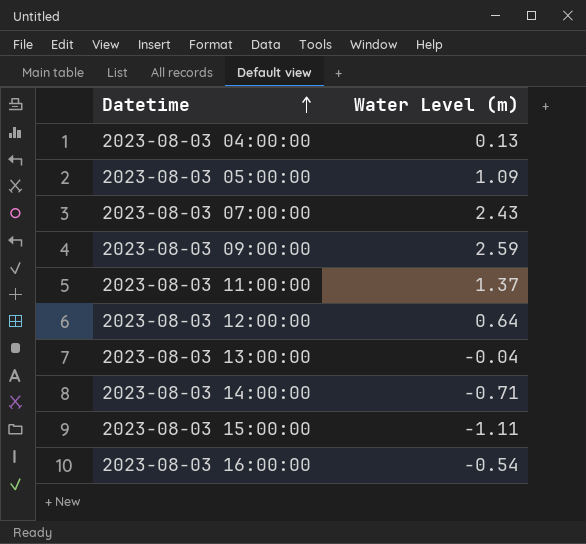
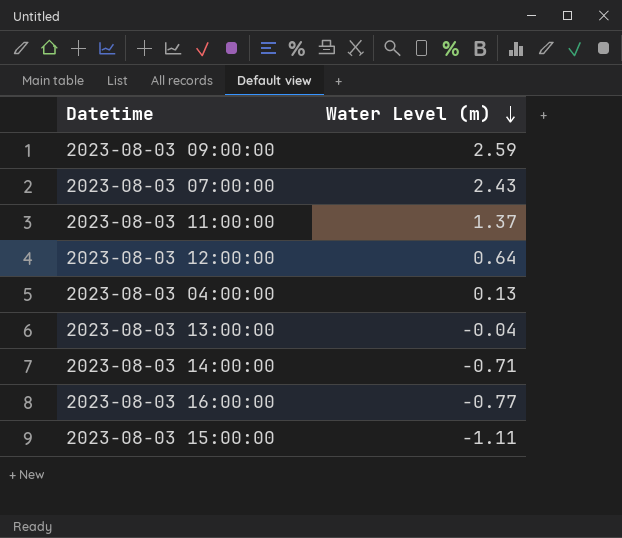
row order: Datetime ascending -> Water Level (m) descending
row 2023-08-03 05:00:00: 1.09 -> none
2023-08-03 16:00:00 | Water Level (m): -0.54 -> -0.77

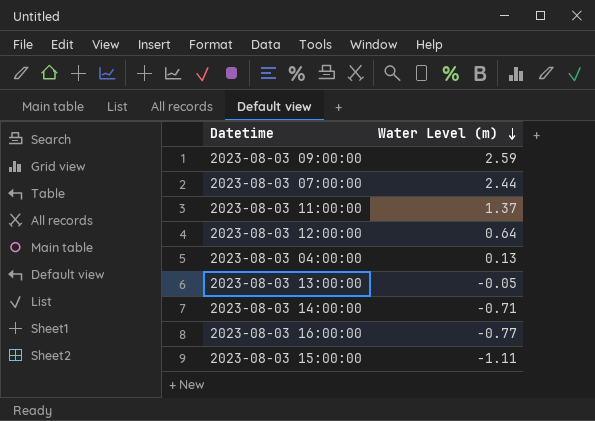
2023-08-03 07:00:00 | Water Level (m): 2.43 -> 2.44
2023-08-03 13:00:00 | Water Level (m): -0.04 -> -0.05

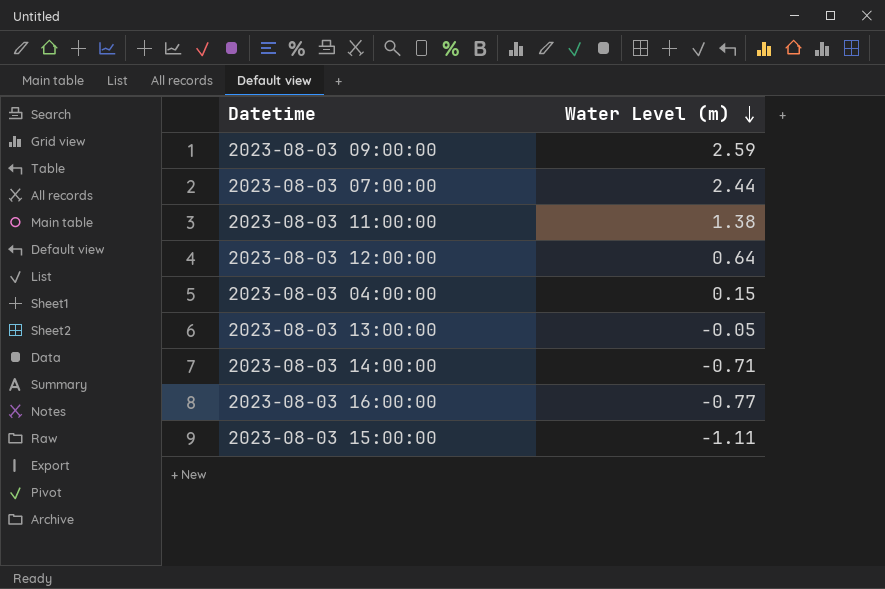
2023-08-03 11:00:00 | Water Level (m): 1.37 -> 1.38
2023-08-03 04:00:00 | Water Level (m): 0.13 -> 0.15

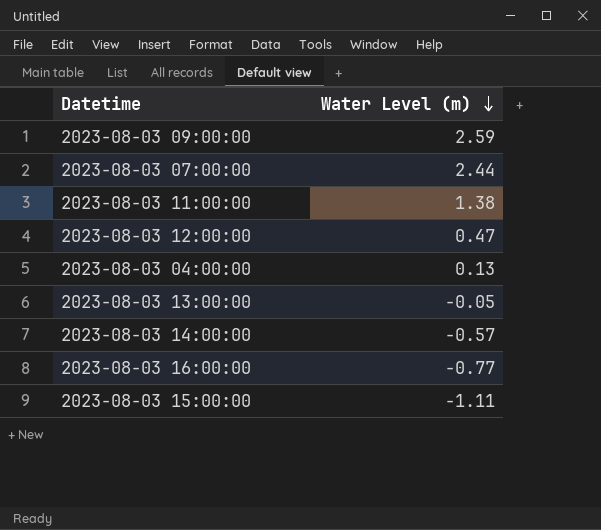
2023-08-03 12:00:00 | Water Level (m): 0.64 -> 0.47
2023-08-03 04:00:00 | Water Level (m): 0.15 -> 0.13
2023-08-03 14:00:00 | Water Level (m): -0.71 -> -0.57

